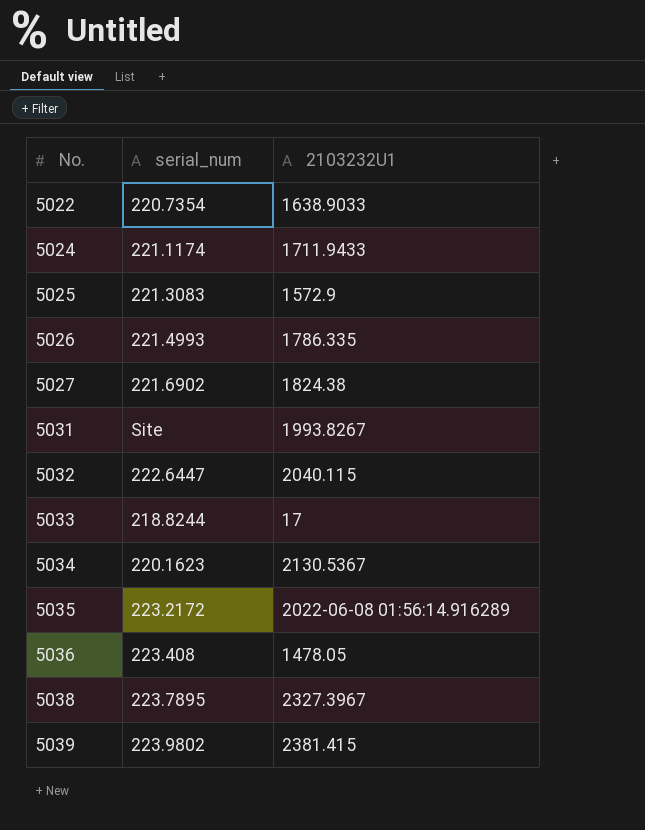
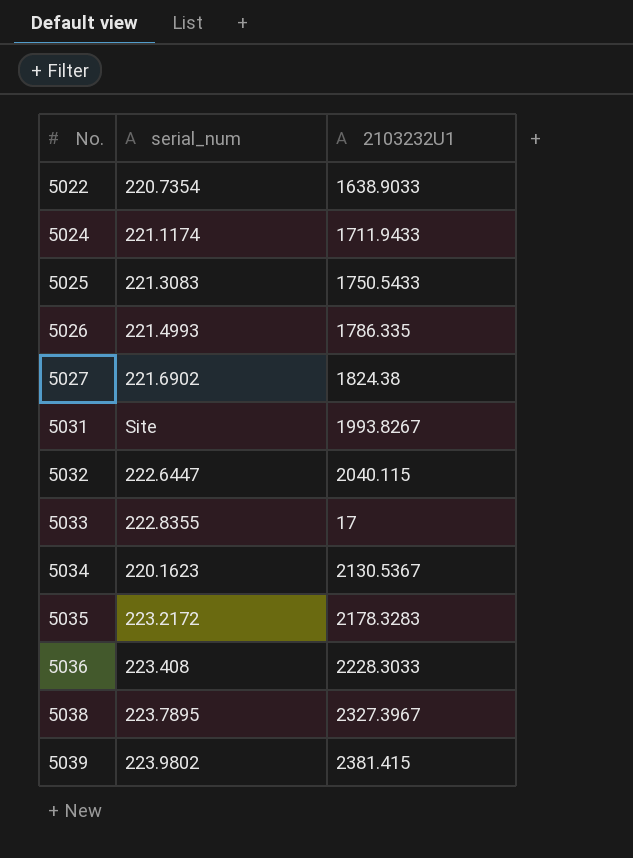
5025 | 2103232U1: 1572.9 -> 1750.5433
5033 | serial_num: 218.8244 -> 222.8355
5035 | 2103232U1: 2022-06-08 01:56:14.916289 -> 2178.3283
5036 | 2103232U1: 1478.05 -> 2228.3033

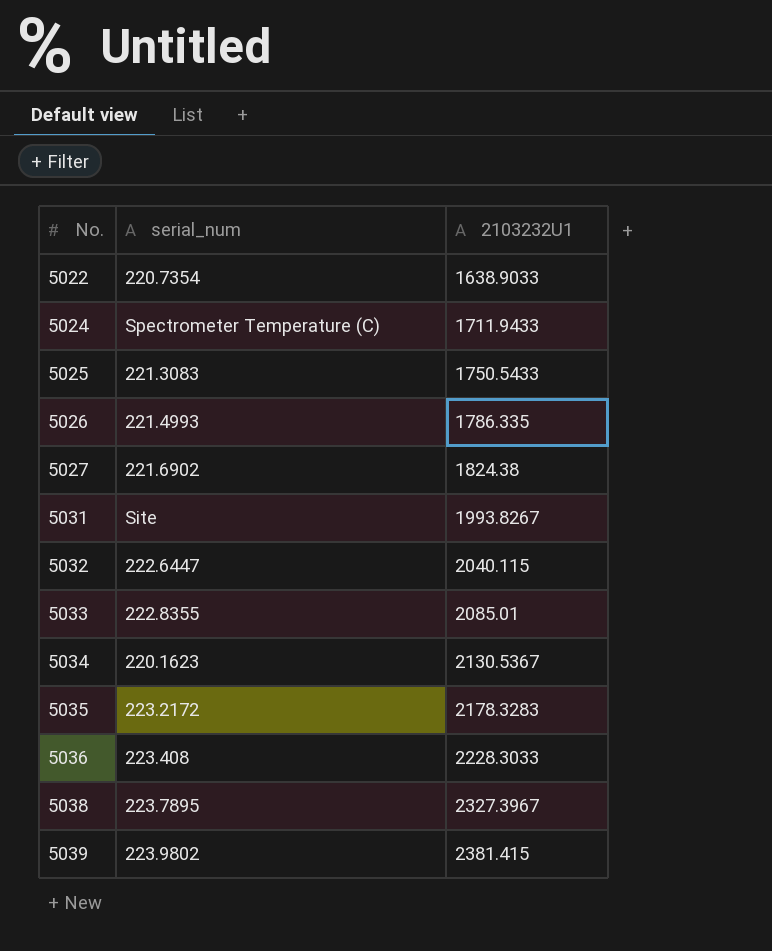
5024 | serial_num: 221.1174 -> Spectrometer Temperature (C)
5033 | 2103232U1: 17 -> 2085.01

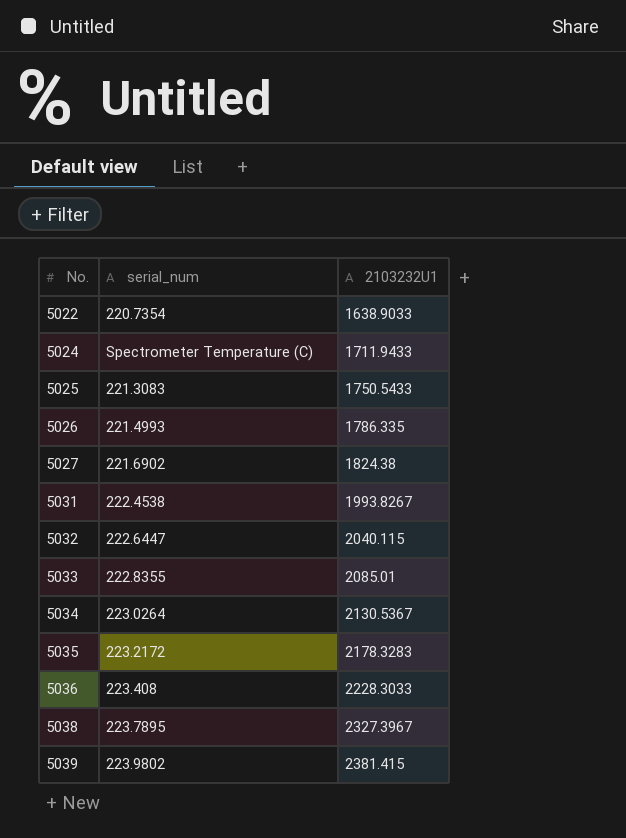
5031 | serial_num: Site -> 222.4538
5034 | serial_num: 220.1623 -> 223.0264

